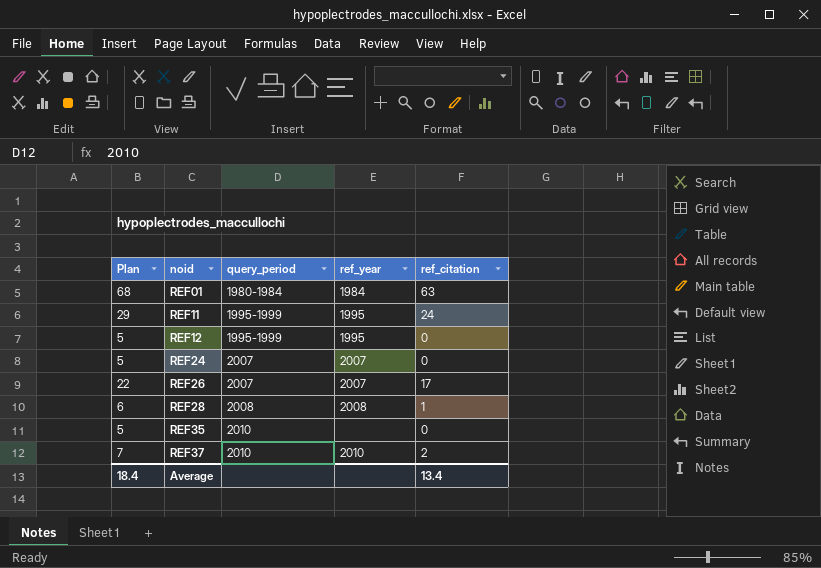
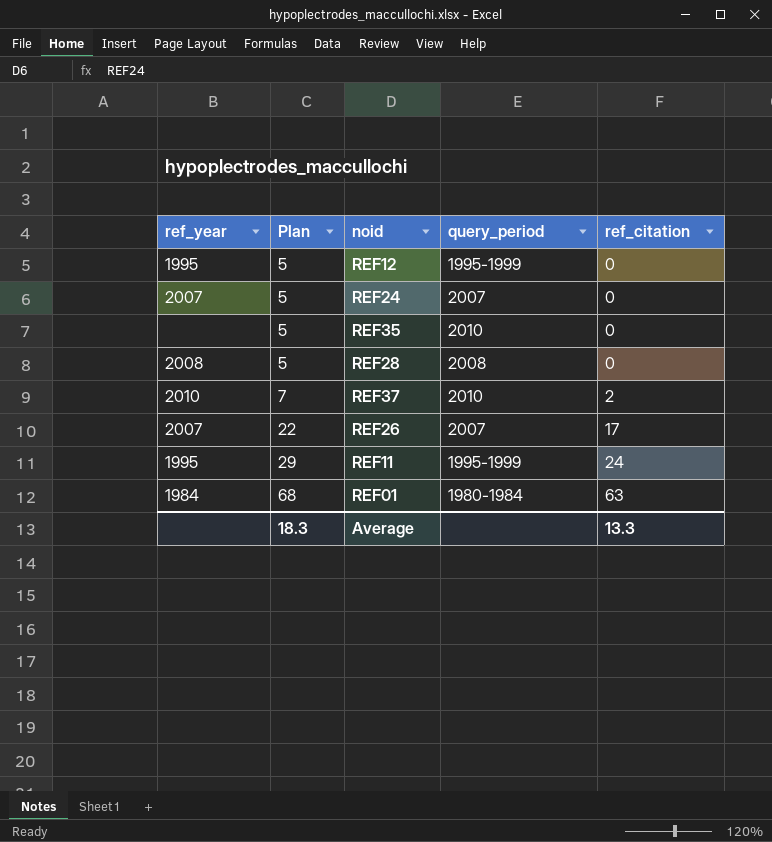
row order: noid ascending -> Plan ascending
column ref_year | position: 4 -> 1
REF28 | Plan: 6 -> 5
REF28 | ref_citation: 1 -> 0
Average | Plan: 18.4 -> 18.3
Average | ref_citation: 13.4 -> 13.3

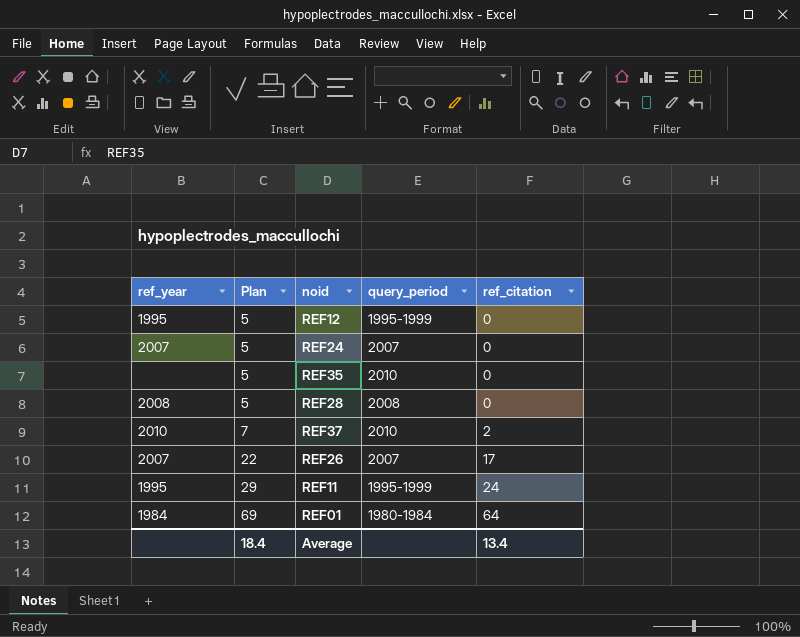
REF01 | Plan: 68 -> 69
REF01 | ref_citation: 63 -> 64
Average | Plan: 18.3 -> 18.4
Average | ref_citation: 13.3 -> 13.4

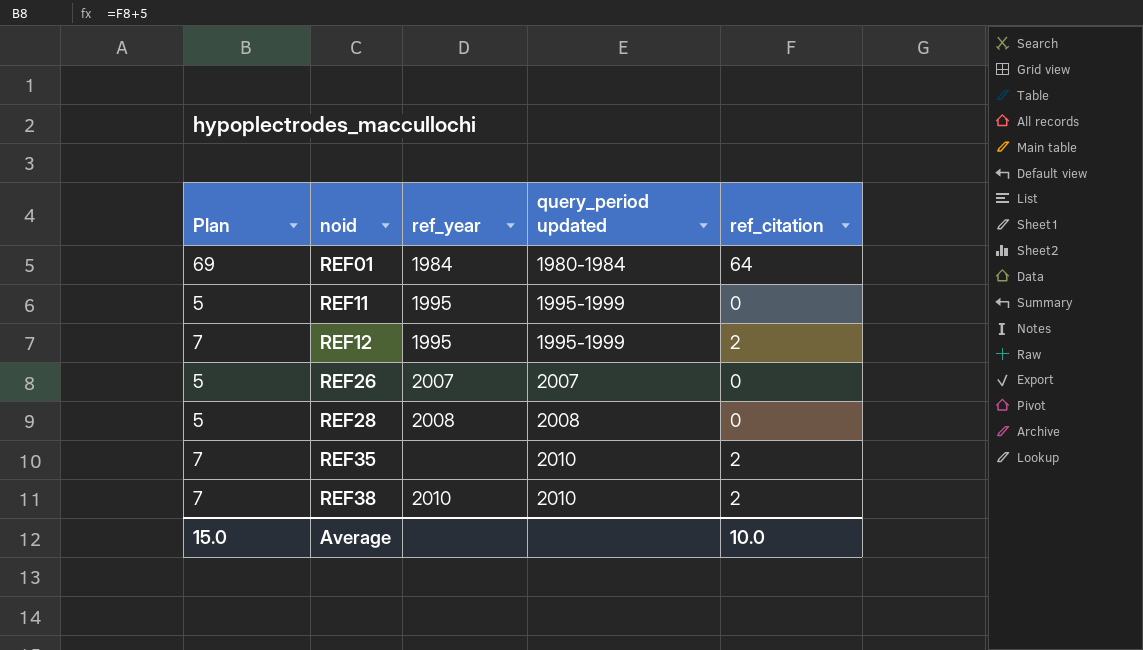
row order: Plan ascending -> noid ascending
column ref_year | position: 1 -> 3
column name: query_period -> query_period updated
row REF24: 2007 | 5 | 2007 | 0 -> none
row REF37: 2010 | 7 | 2010 | 2 -> none
REF11 | Plan: 29 -> 5
REF11 | ref_citation: 24 -> 0
REF12 | Plan: 5 -> 7
REF12 | ref_citation: 0 -> 2
REF26 | Plan: 22 -> 5
REF26 | ref_citation: 17 -> 0
REF35 | Plan: 5 -> 7
REF35 | ref_citation: 0 -> 2
row REF38: none -> 7 | 2010 | 2010 | 2
Average | Plan: 18.4 -> 15.0
Average | ref_citation: 13.4 -> 10.0

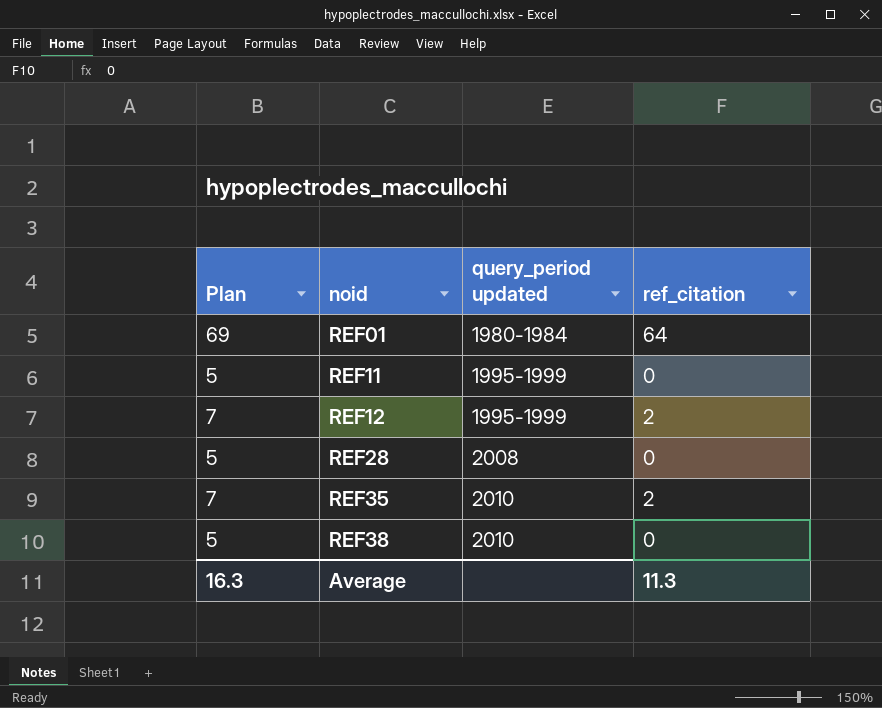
column ref_year | position: 3 -> none
row REF26: 5 | 2007 | 2007 | 0 -> none
REF38 | Plan: 7 -> 5
REF38 | ref_citation: 2 -> 0
Average | Plan: 15.0 -> 16.3
Average | ref_citation: 10.0 -> 11.3

